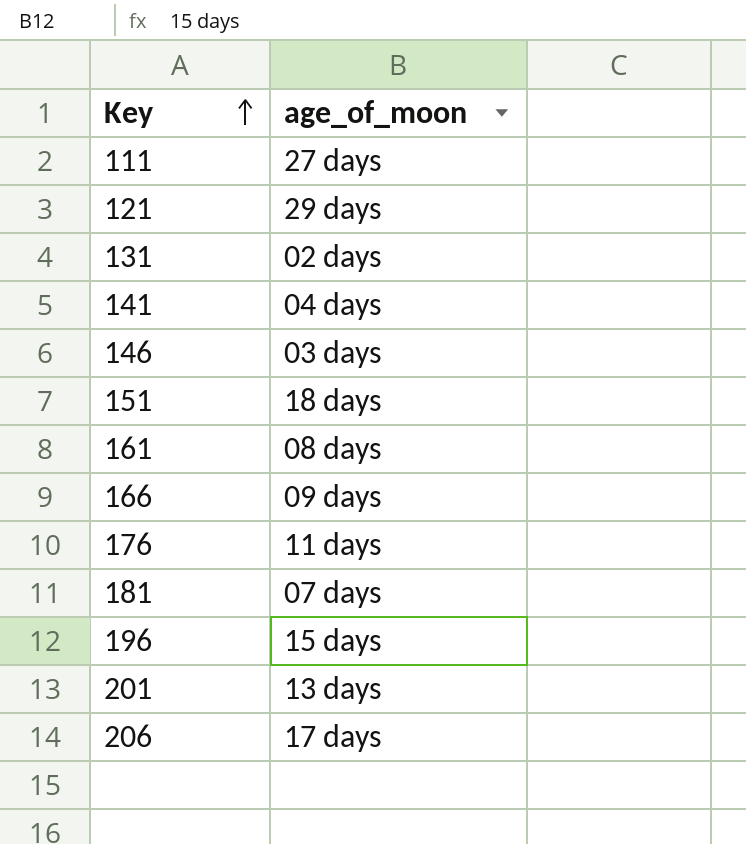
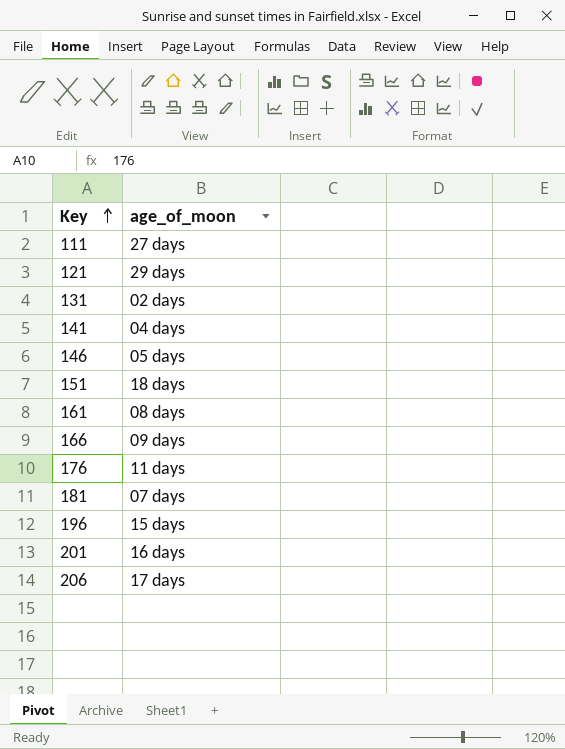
146 | age_of_moon: 03 days -> 05 days
201 | age_of_moon: 13 days -> 16 days

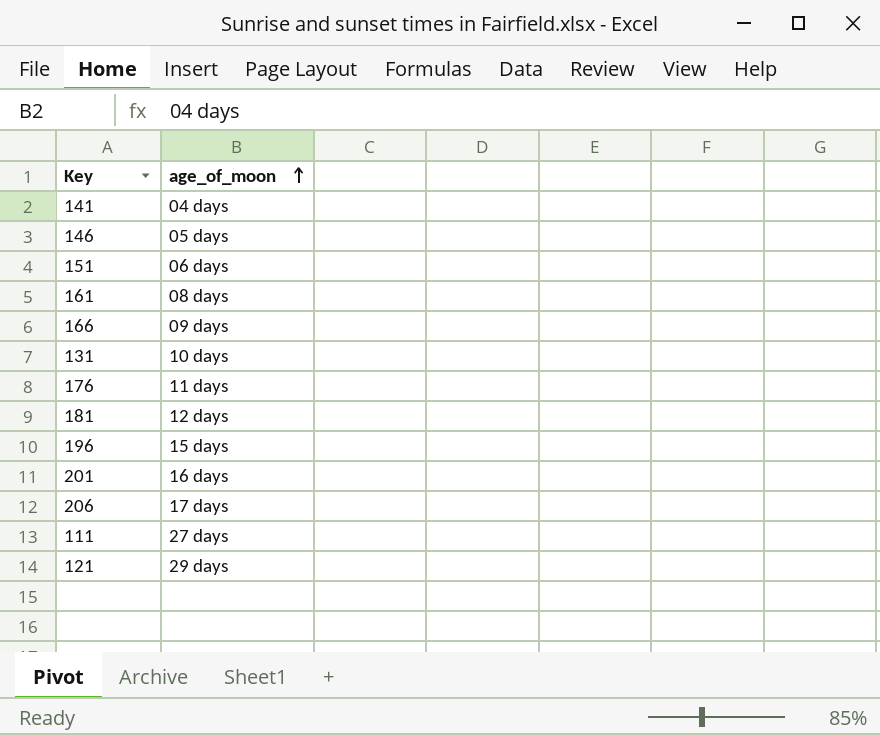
row order: Key ascending -> age_of_moon ascending
151 | age_of_moon: 18 days -> 06 days
131 | age_of_moon: 02 days -> 10 days
181 | age_of_moon: 07 days -> 12 days

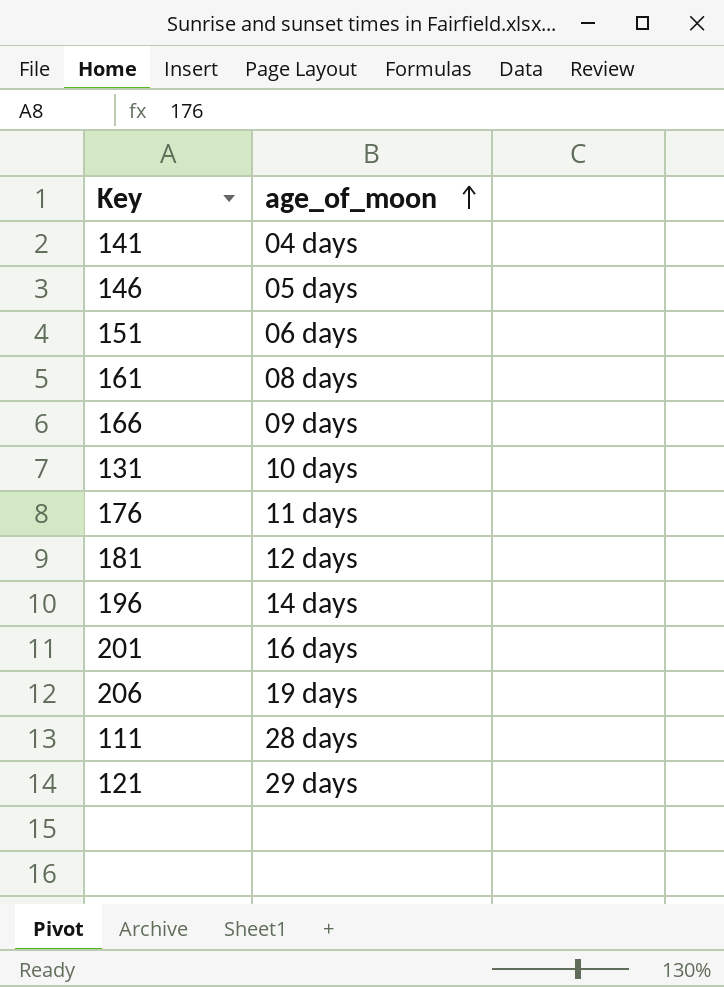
196 | age_of_moon: 15 days -> 14 days
206 | age_of_moon: 17 days -> 19 days
111 | age_of_moon: 27 days -> 28 days

